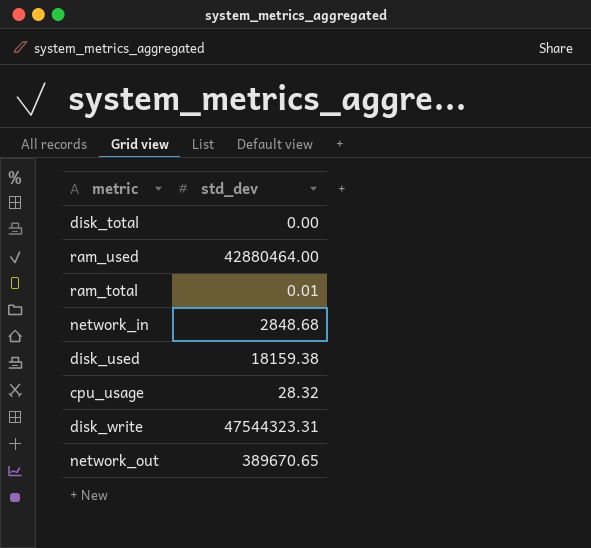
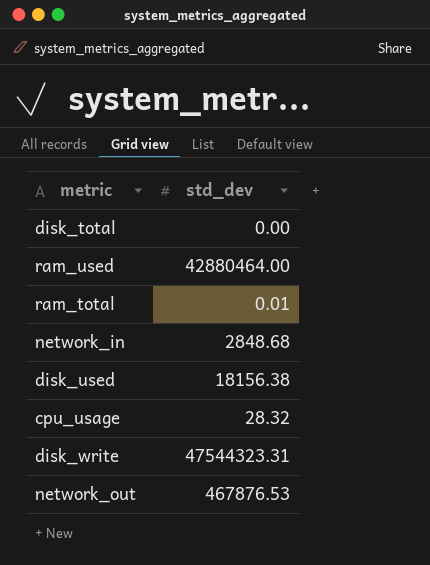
disk_used | std_dev: 18159.38 -> 18156.38
network_out | std_dev: 389670.65 -> 467876.53

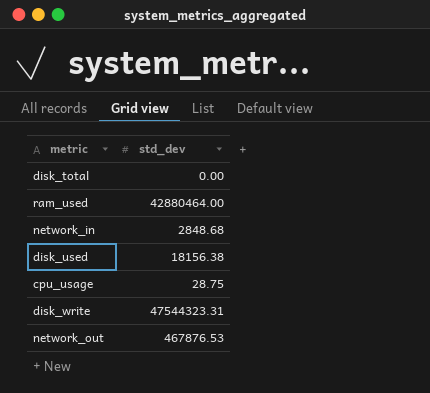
row ram_total: 0.01 -> none
cpu_usage | std_dev: 28.32 -> 28.75

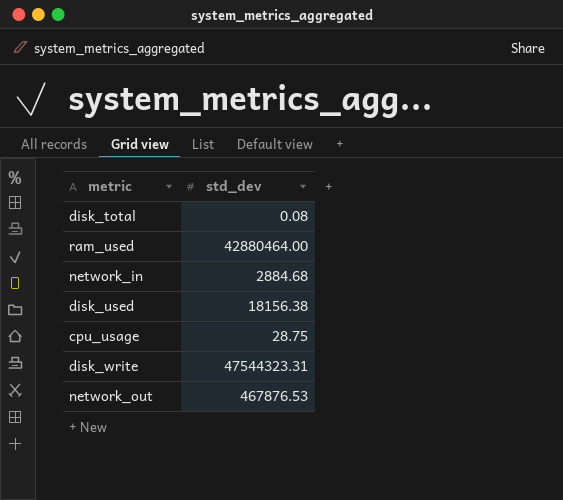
disk_total | std_dev: 0.00 -> 0.08
network_in | std_dev: 2848.68 -> 2884.68

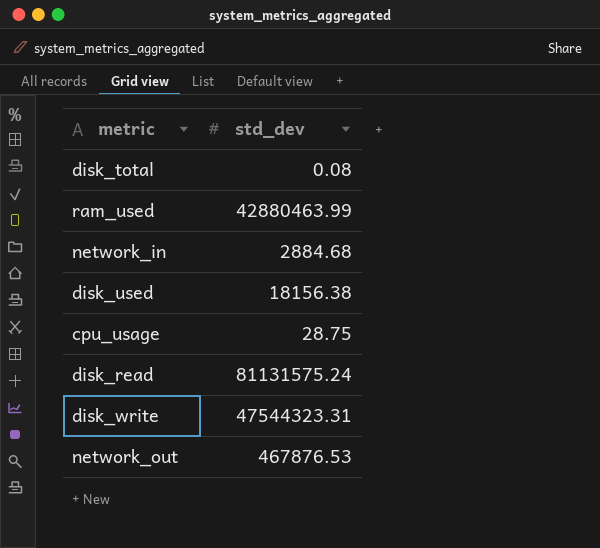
ram_used | std_dev: 42880464.00 -> 42880463.99
row disk_read: none -> 81131575.24

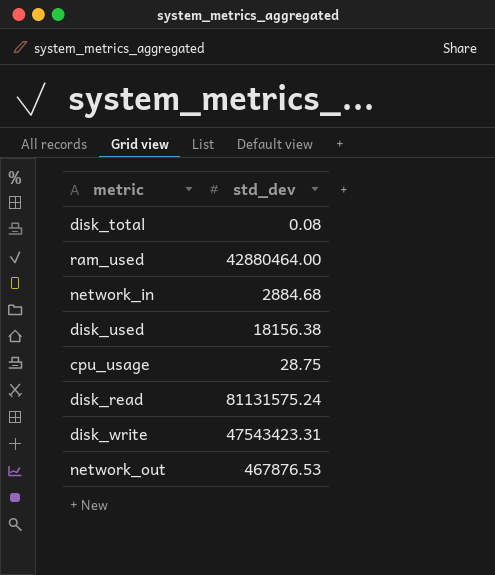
ram_used | std_dev: 42880463.99 -> 42880464.00
disk_write | std_dev: 47544323.31 -> 47543423.31

